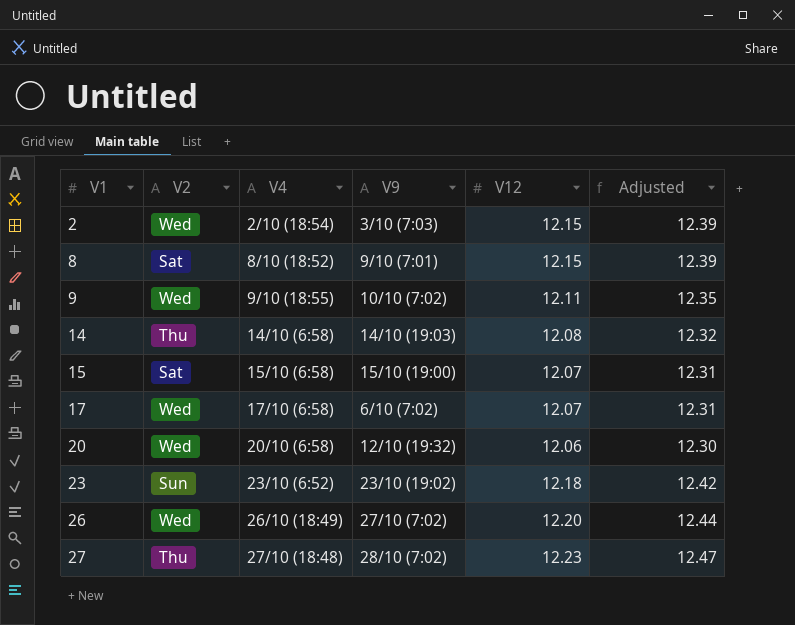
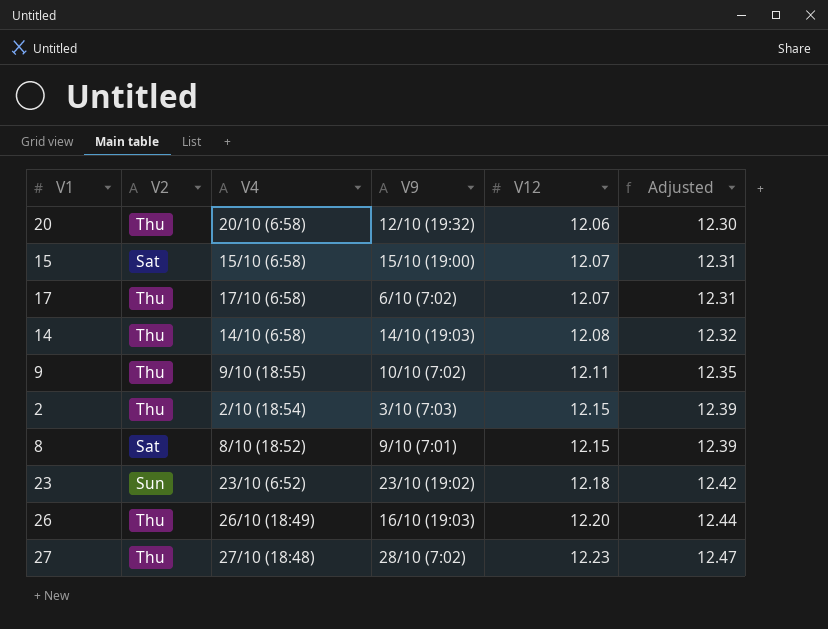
row order: V1 ascending -> V12 ascending
20 | V2: Wed -> Thu
17 | V2: Wed -> Thu
9 | V2: Wed -> Thu
2 | V2: Wed -> Thu
26 | V2: Wed -> Thu
26 | V9: 27/10 (7:02) -> 16/10 (19:03)

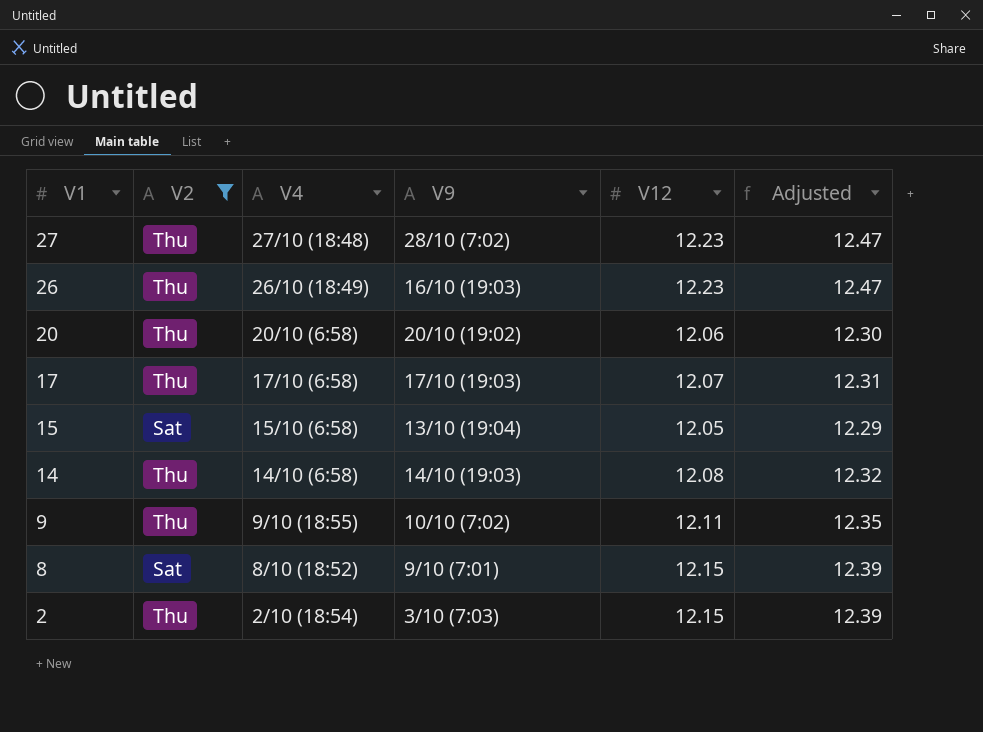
filter: none -> V2 != Sun
row order: V12 ascending -> V1 descending
26 | V12: 12.20 -> 12.23
26 | Adjusted: 12.44 -> 12.47
20 | V9: 12/10 (19:32) -> 20/10 (19:02)
17 | V9: 6/10 (7:02) -> 17/10 (19:03)
15 | V9: 15/10 (19:00) -> 13/10 (19:04)
15 | V12: 12.07 -> 12.05
15 | Adjusted: 12.31 -> 12.29

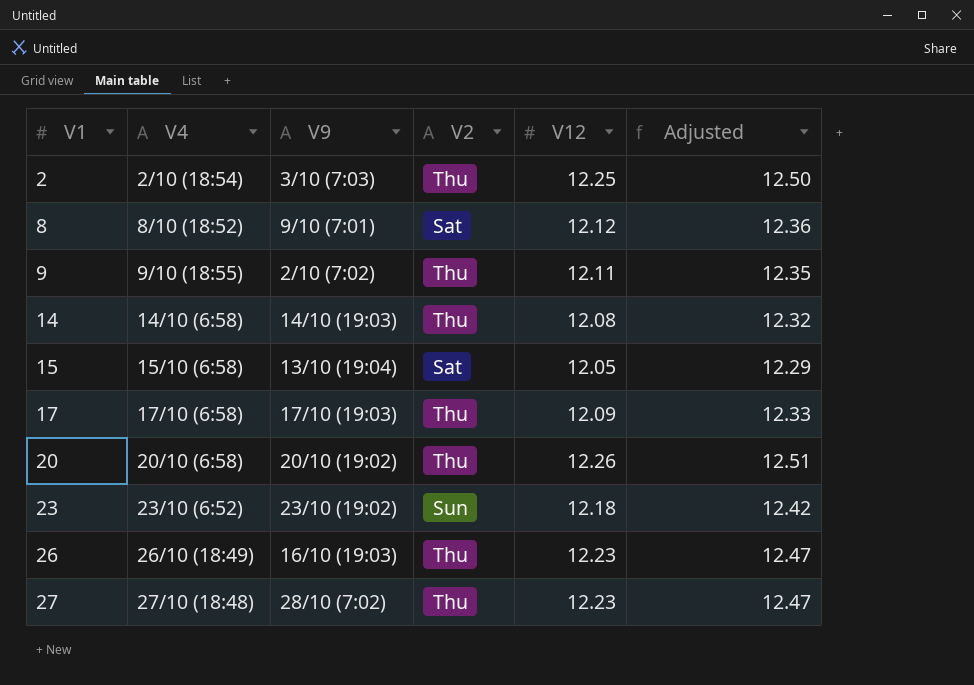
filter: V2 != Sun -> none
row order: V1 descending -> V1 ascending
column V2 | position: 2 -> 4
2 | V12: 12.15 -> 12.25
2 | Adjusted: 12.39 -> 12.50
8 | V12: 12.15 -> 12.12
8 | Adjusted: 12.39 -> 12.36
9 | V9: 10/10 (7:02) -> 2/10 (7:02)
17 | V12: 12.07 -> 12.09
17 | Adjusted: 12.31 -> 12.33
20 | V12: 12.06 -> 12.26
20 | Adjusted: 12.30 -> 12.51

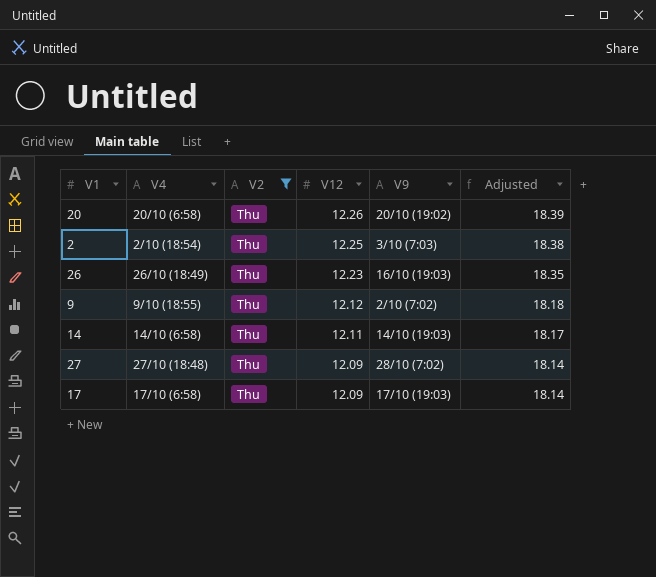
filter: none -> V2 = Thu
row order: V1 ascending -> V12 descending
column V9 | position: 3 -> 5
column Adjusted | formula: [V12] * 1.02 -> [V12] * 1.5
9 | V12: 12.11 -> 12.12
14 | V12: 12.08 -> 12.11
27 | V12: 12.23 -> 12.09

